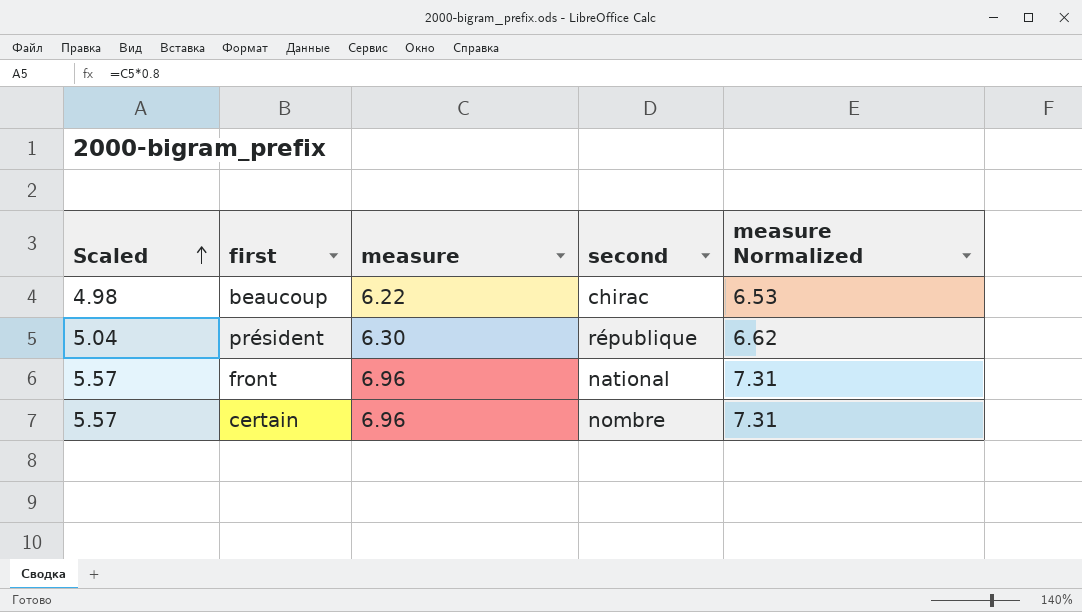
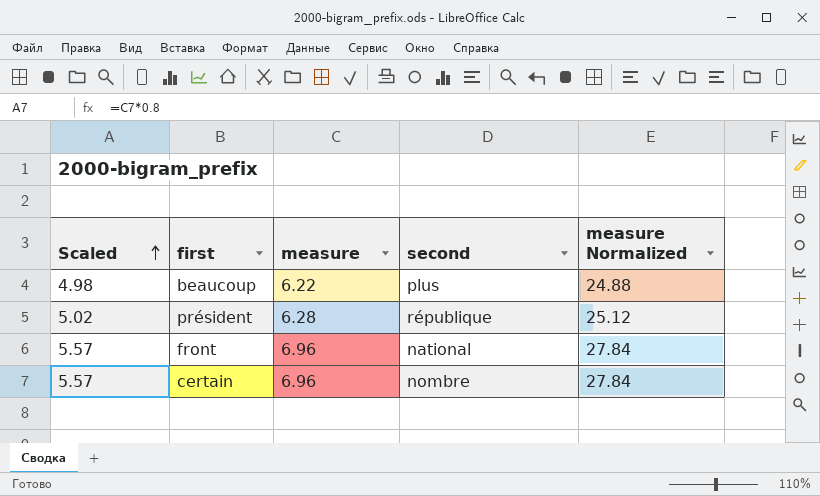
column measure Normalized | formula: [measure] * 1.05 -> [measure] * 4
beaucoup | second: chirac -> plus
président | Scaled: 5.04 -> 5.02
président | measure: 6.30 -> 6.28

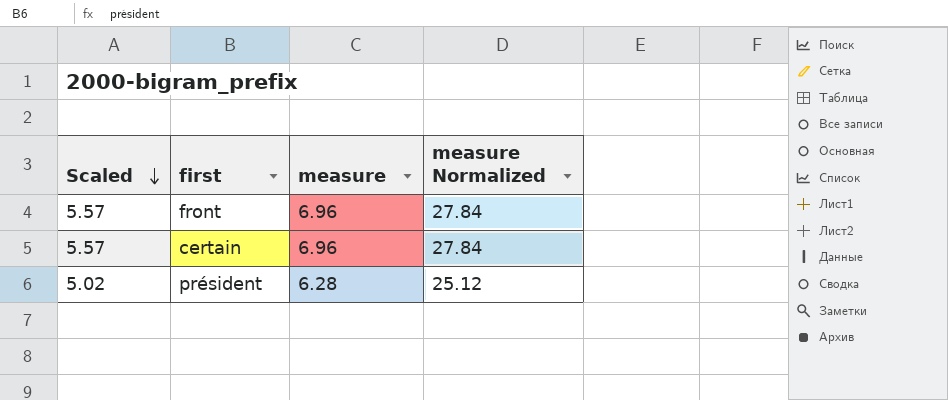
row order: Scaled ascending -> Scaled descending
column second | position: 4 -> none
row beaucoup: 4.98 | 6.22 | plus | 24.88 -> none

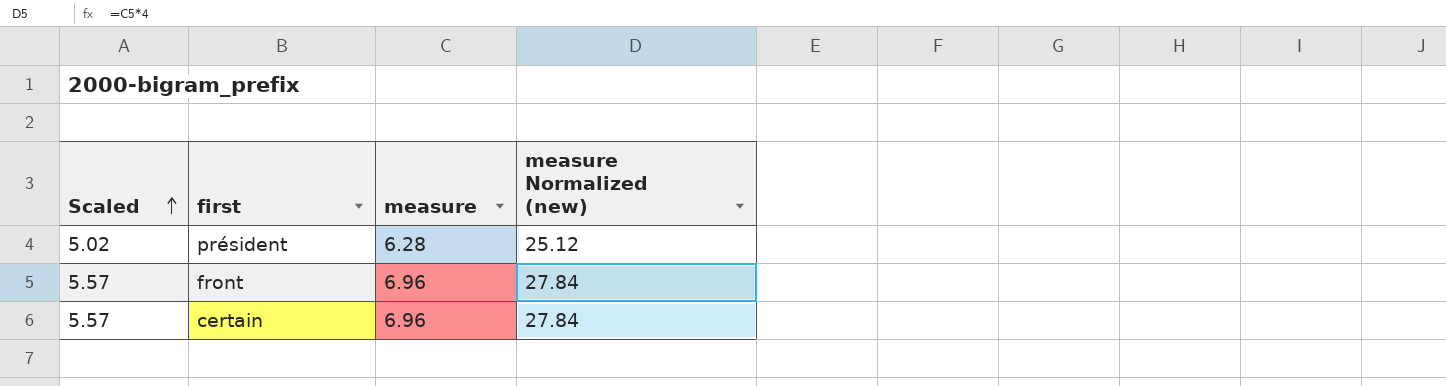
row order: Scaled descending -> Scaled ascending
column name: measure Normalized -> measure Normalized (new)

